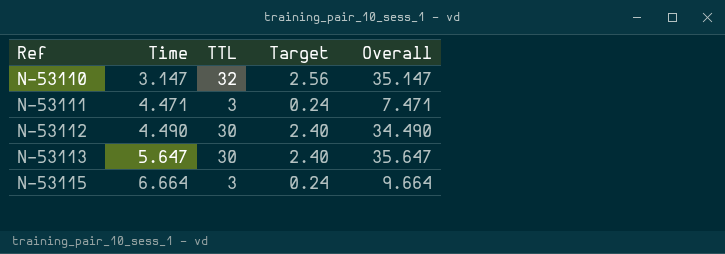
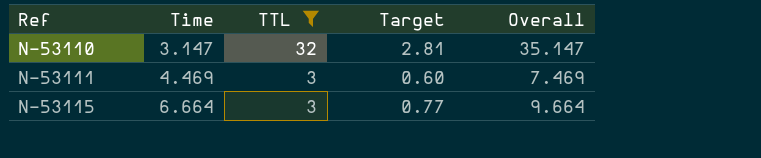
filter: none -> TTL != 30
column Target | formula: [TTL] * 0.08 -> [Overall] * 0.08
N-53111 | Time: 4.471 -> 4.469
N-53111 | Overall: 7.471 -> 7.469

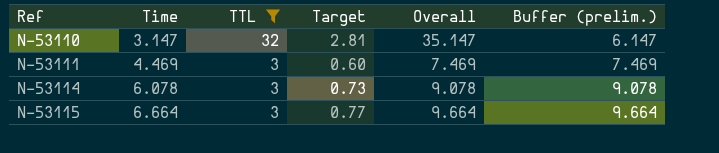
column Buffer (prelim.) | formula: none -> [Time] + 3
row N-53114: none -> 6.078 | 3 | 0.73 | 9.078 | 9.078

